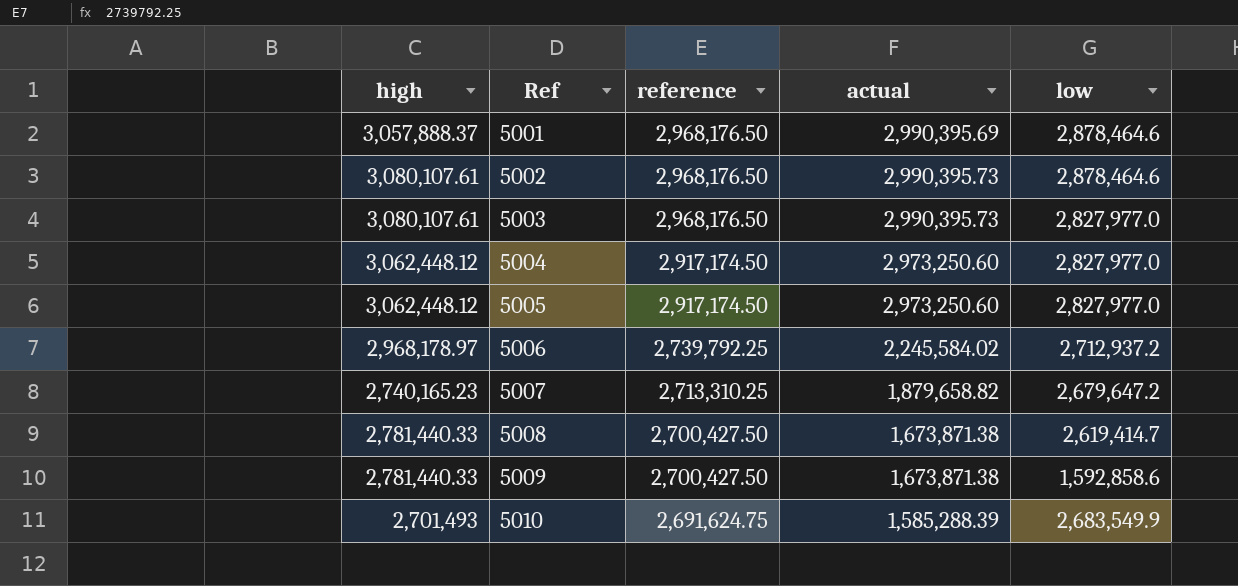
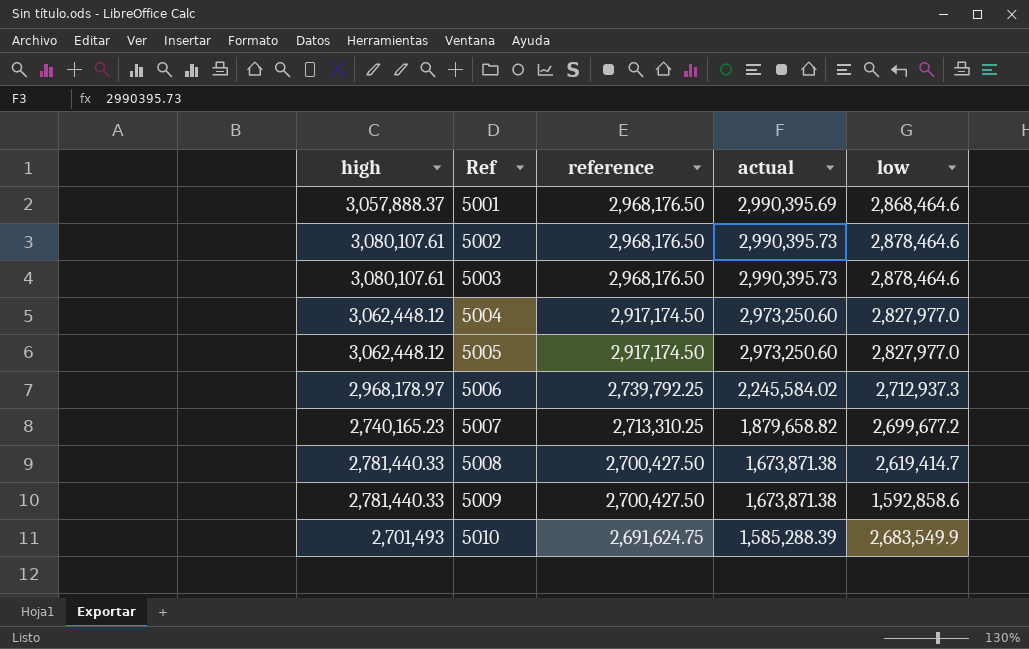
5001 | low: 2,878,464.6 -> 2,868,464.6
5003 | low: 2,827,977.0 -> 2,878,464.6
5006 | low: 2,712,937.2 -> 2,712,937.3
5007 | low: 2,679,647.2 -> 2,699,677.2

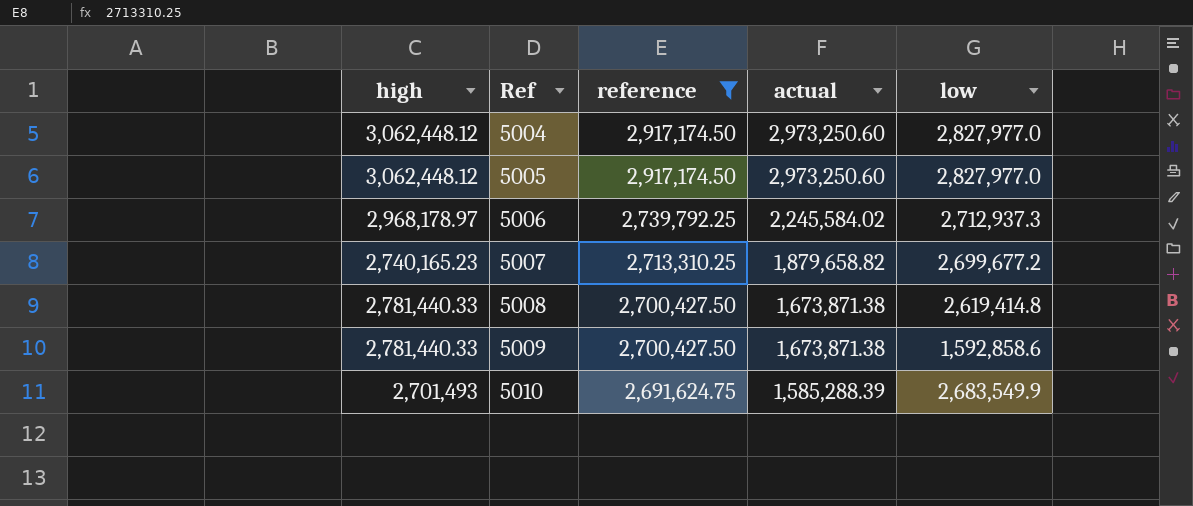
filter: none -> reference != 2,968,176.50
5008 | low: 2,619,414.7 -> 2,619,414.8

